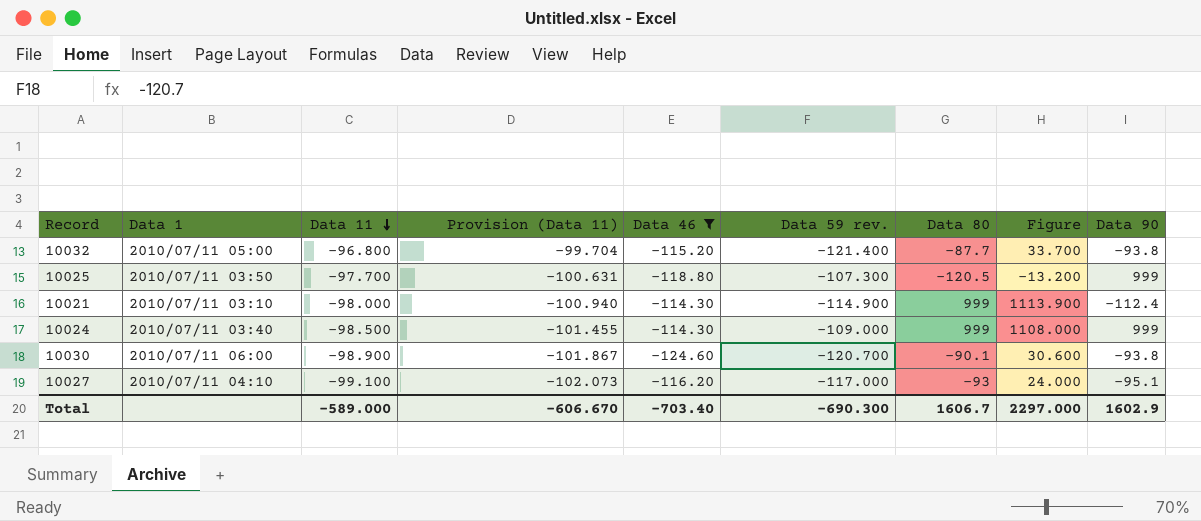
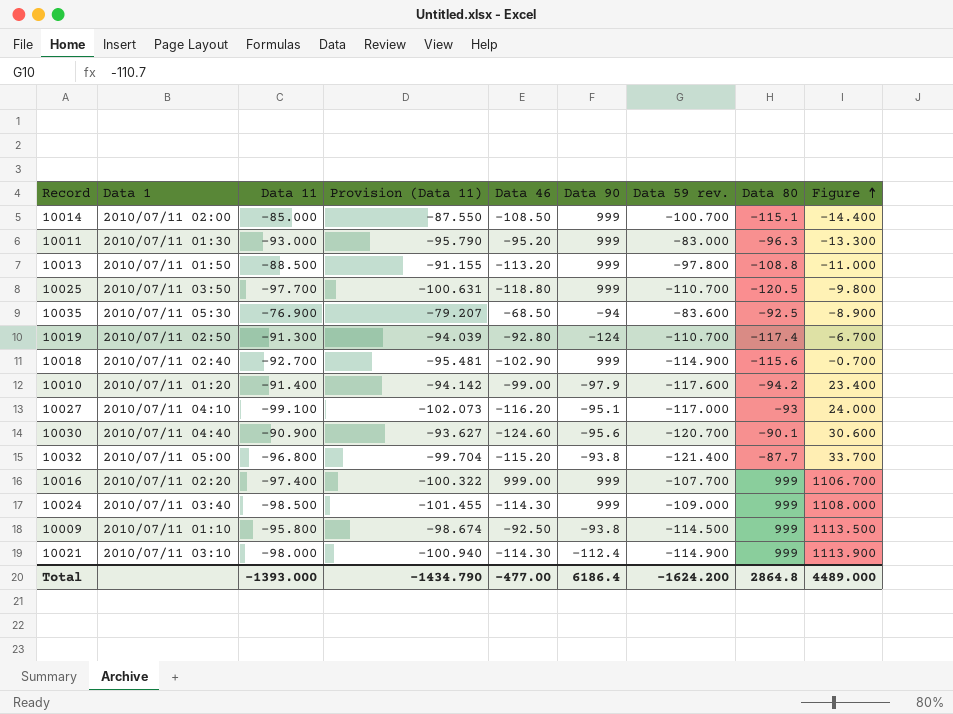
filter: Data 46 <= -114.30 -> none
row order: Data 11 descending -> Figure ascending
column Data 90 | position: 9 -> 6
10025 | Data 59 rev.: -107.300 -> -110.700
10025 | Figure: -13.200 -> -9.800
10030 | Data 1: 2010/07/11 06:00 -> 2010/07/11 04:40
10030 | Data 11: -98.900 -> -90.900
10030 | Provision (Data 11): -101.867 -> -93.627
10030 | Data 90: -93.8 -> -95.6
Total | Data 11: -589.000 -> -1393.000
Total | Provision (Data 11): -606.670 -> -1434.790
Total | Data 46: -703.40 -> -477.00
Total | Data 90: 1602.9 -> 6186.4
Total | Data 59 rev.: -690.300 -> -1624.200
Total | Data 80: 1606.7 -> 2864.8
Total | Figure: 2297.000 -> 4489.000

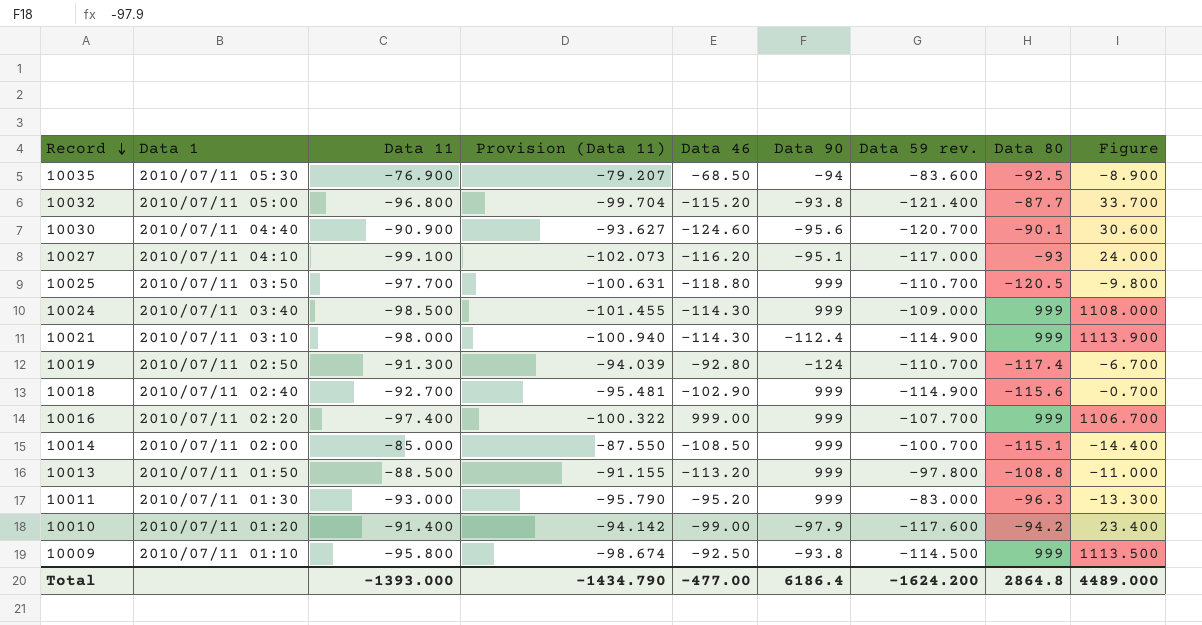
row order: Figure ascending -> Record descending

